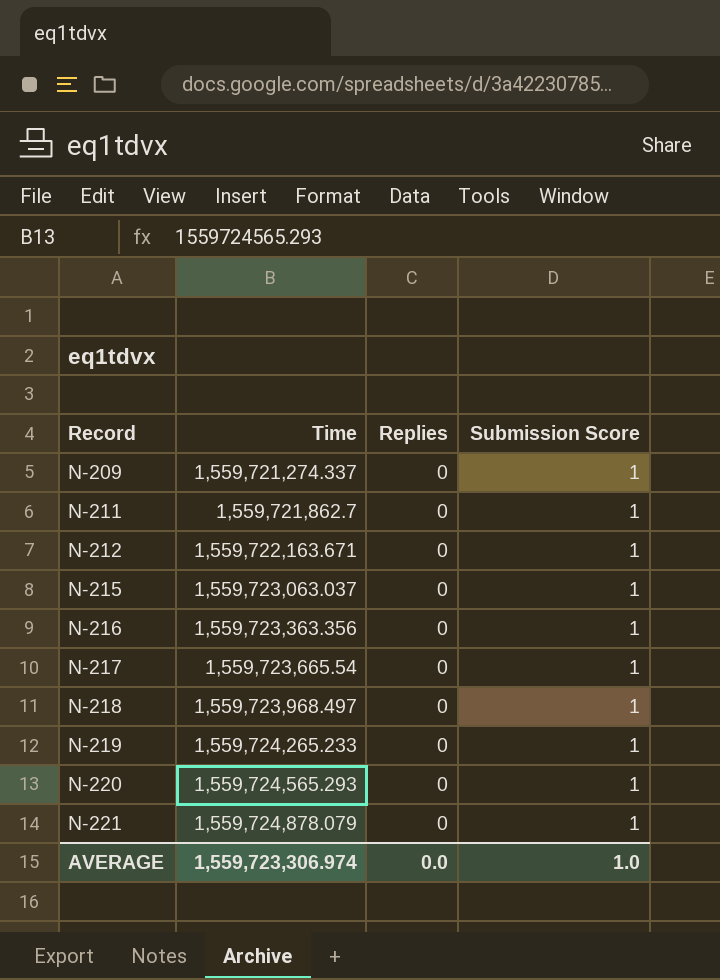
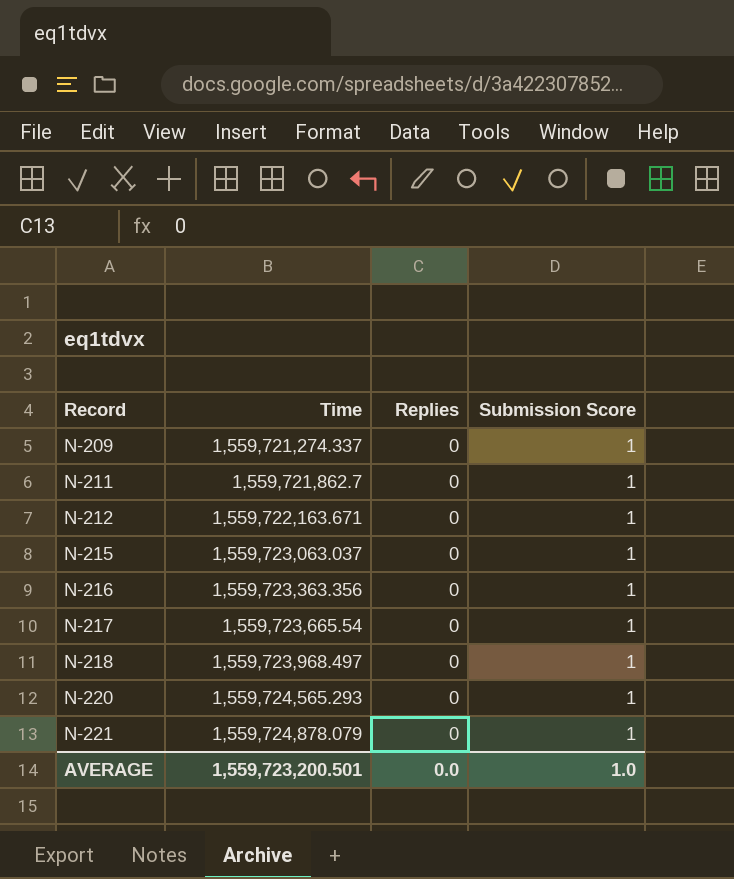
row N-219: 1,559,724,265.233 | 0 | 1 -> none
AVERAGE | Time: 1,559,723,306.974 -> 1,559,723,200.501

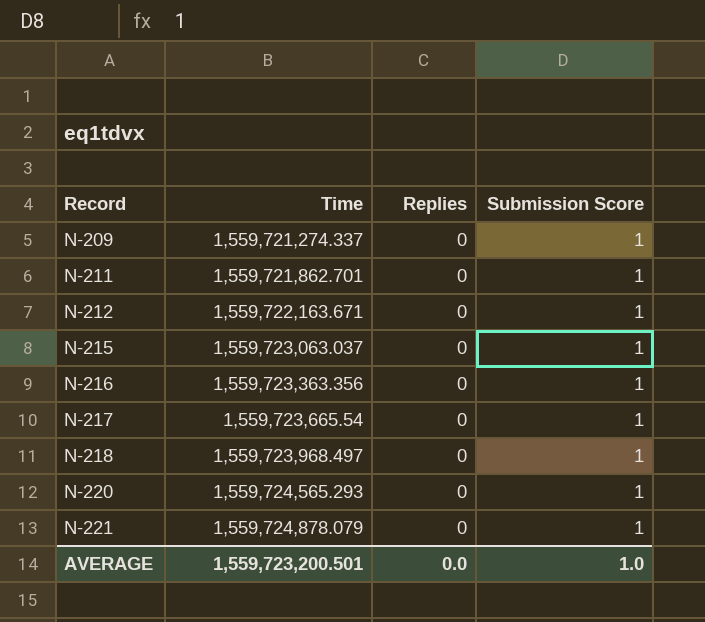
N-211 | Time: 1,559,721,862.7 -> 1,559,721,862.701

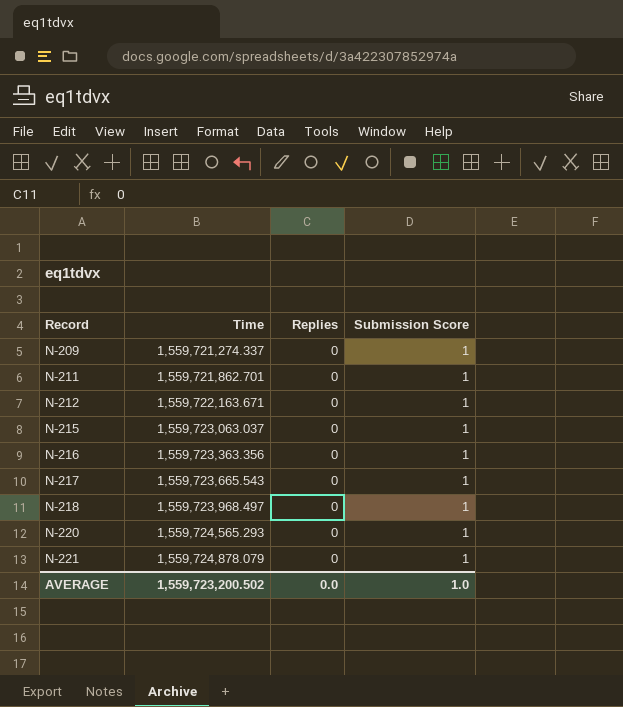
N-217 | Time: 1,559,723,665.54 -> 1,559,723,665.543
AVERAGE | Time: 1,559,723,200.501 -> 1,559,723,200.502

